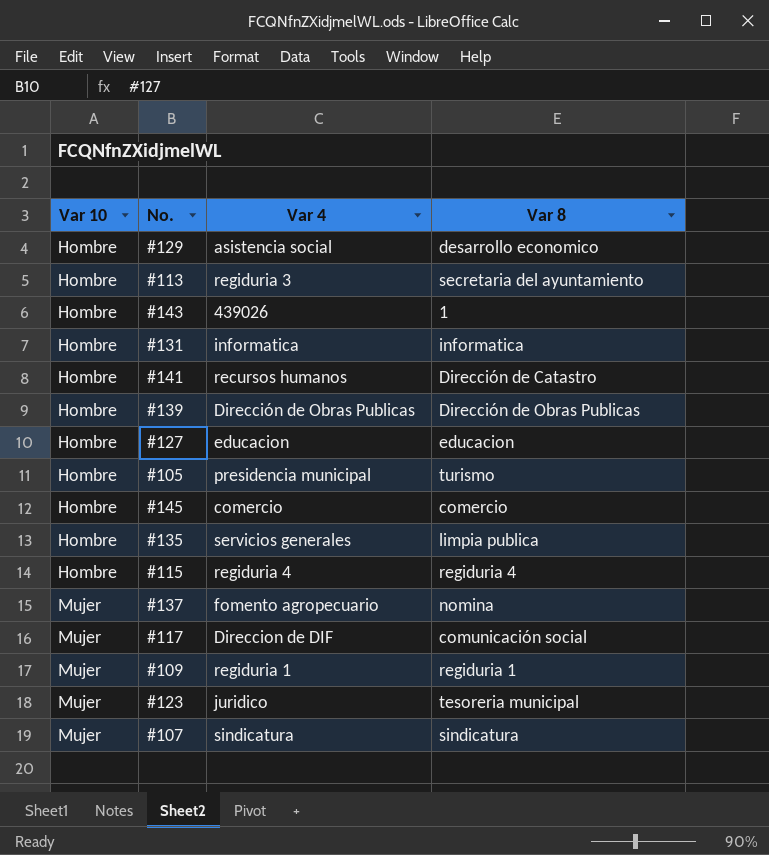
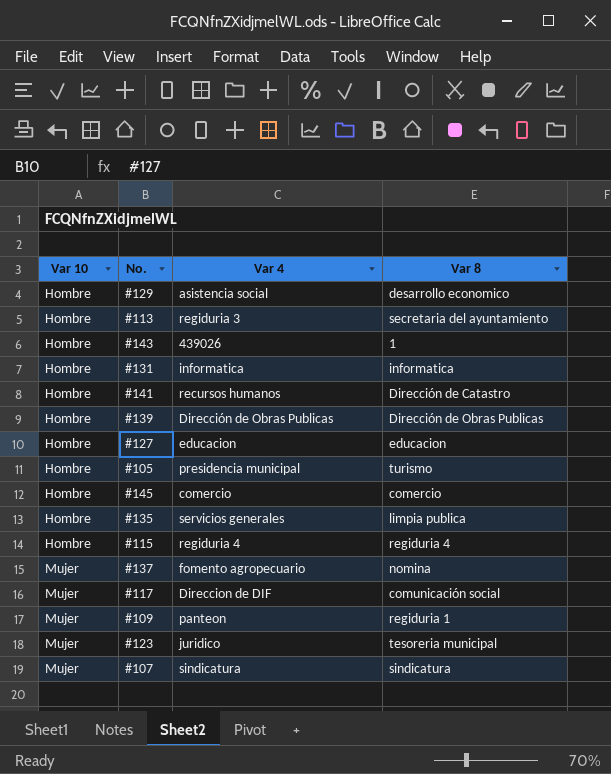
#109 | Var 4: regiduria 1 -> panteon

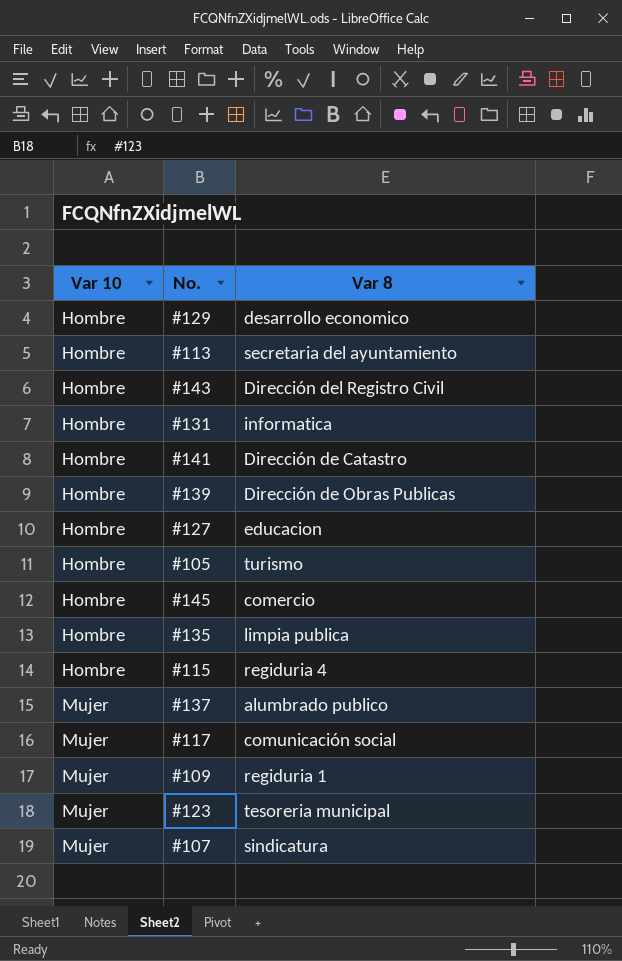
column Var 4 | position: 3 -> none
#143 | Var 8: 1 -> Dirección del Registro Civil
#137 | Var 8: nomina -> alumbrado publico

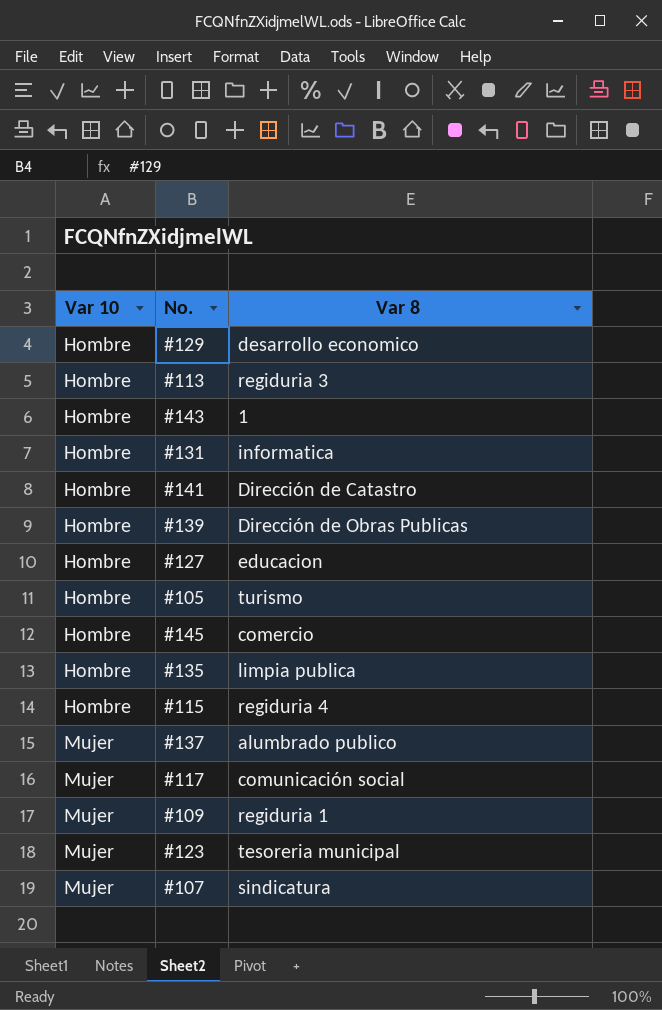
#113 | Var 8: secretaria del ayuntamiento -> regiduria 3
#143 | Var 8: Dirección del Registro Civil -> 1

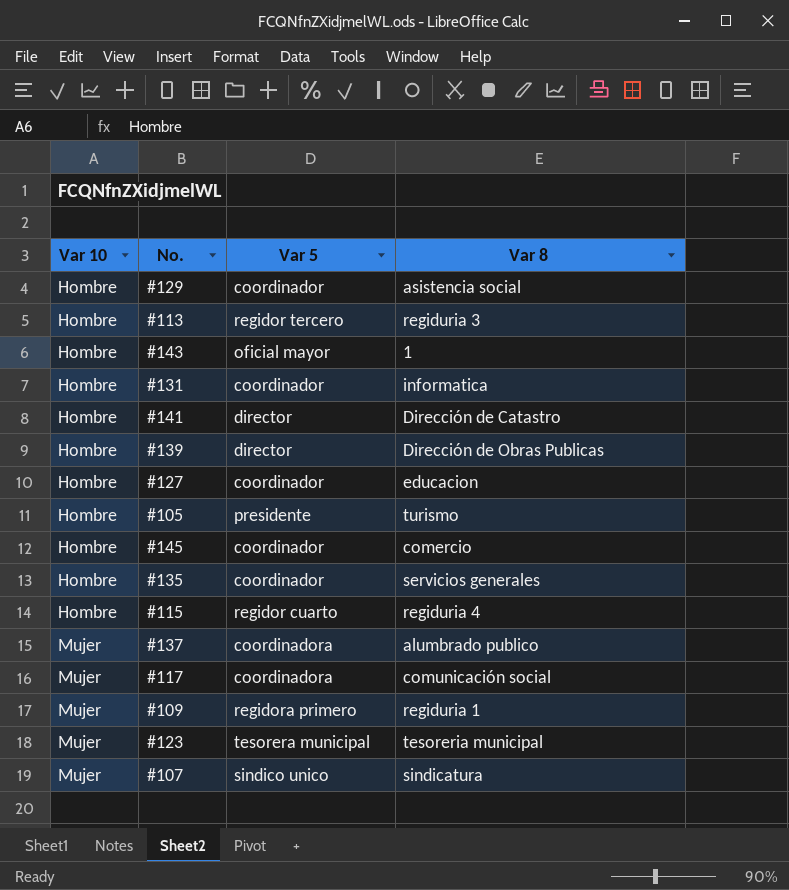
column Var 5 | position: none -> 3
#129 | Var 8: desarrollo economico -> asistencia social
#135 | Var 8: limpia publica -> servicios generales

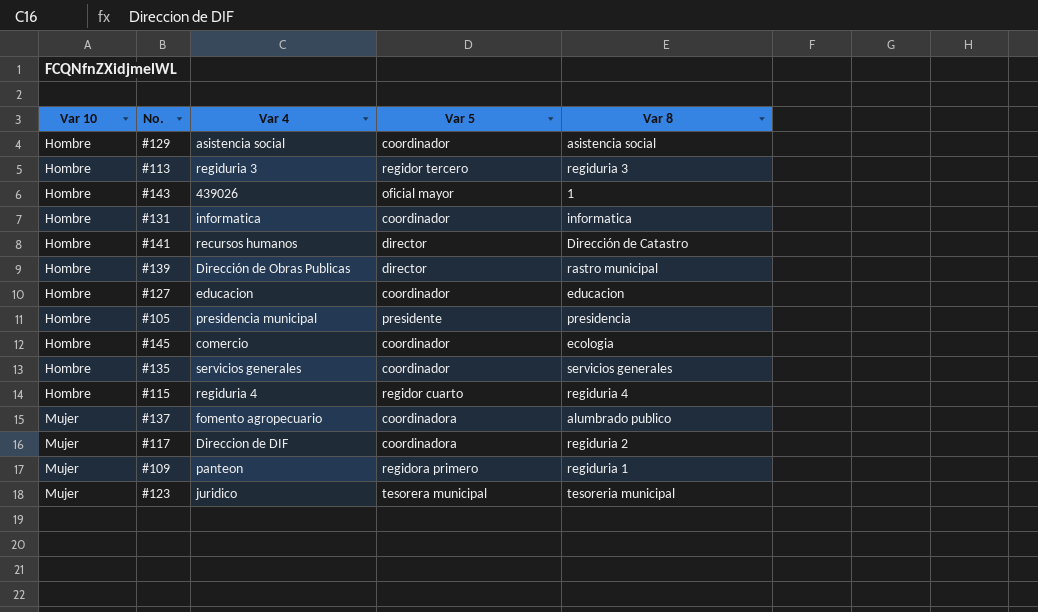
column Var 4 | position: none -> 3
row #107: Mujer | sindico unico | sindicatura -> none
#139 | Var 8: Dirección de Obras Publicas -> rastro municipal
#105 | Var 8: turismo -> presidencia
#145 | Var 8: comercio -> ecologia
#117 | Var 8: comunicación social -> regiduria 2

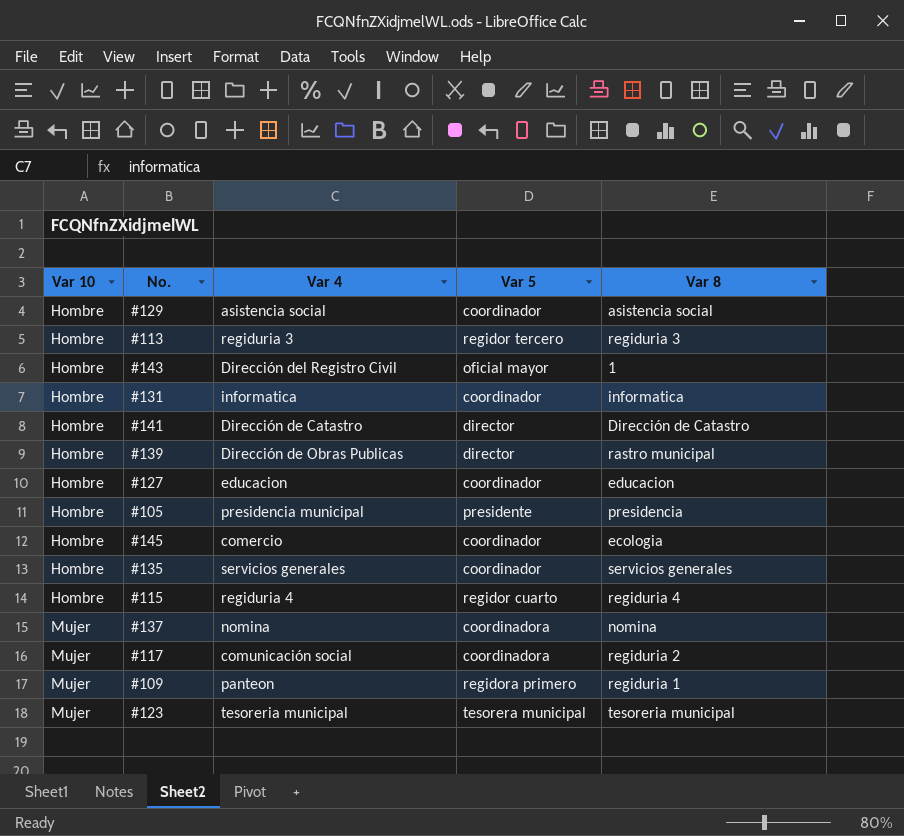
#143 | Var 4: 439026 -> Dirección del Registro Civil
#141 | Var 4: recursos humanos -> Dirección de Catastro
#137 | Var 4: fomento agropecuario -> nomina
#137 | Var 8: alumbrado publico -> nomina
#117 | Var 4: Direccion de DIF -> comunicación social
#123 | Var 4: juridico -> tesoreria municipal

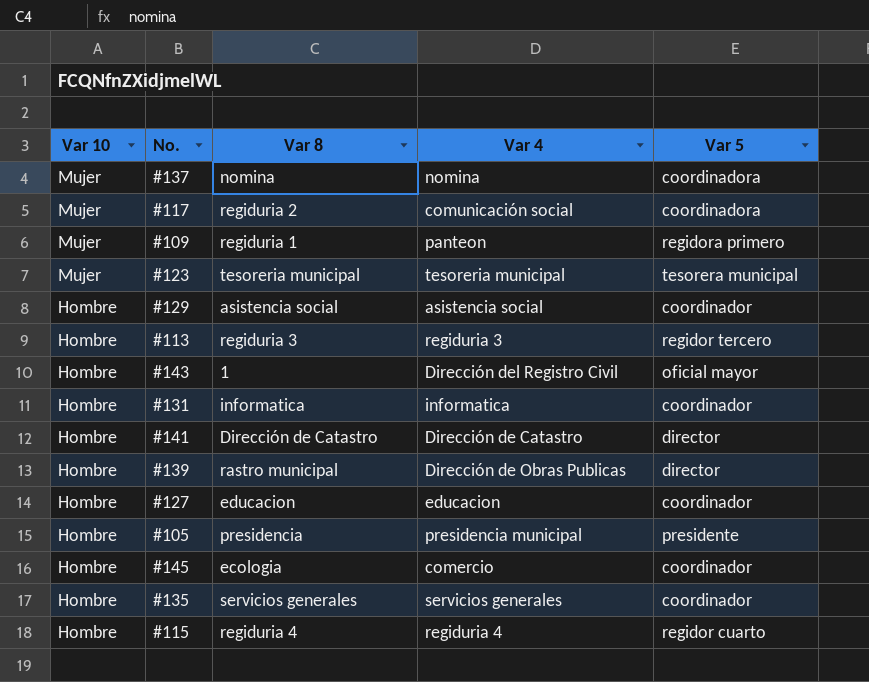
row order: Var 10 ascending -> Var 10 descending
column Var 8 | position: 5 -> 3

